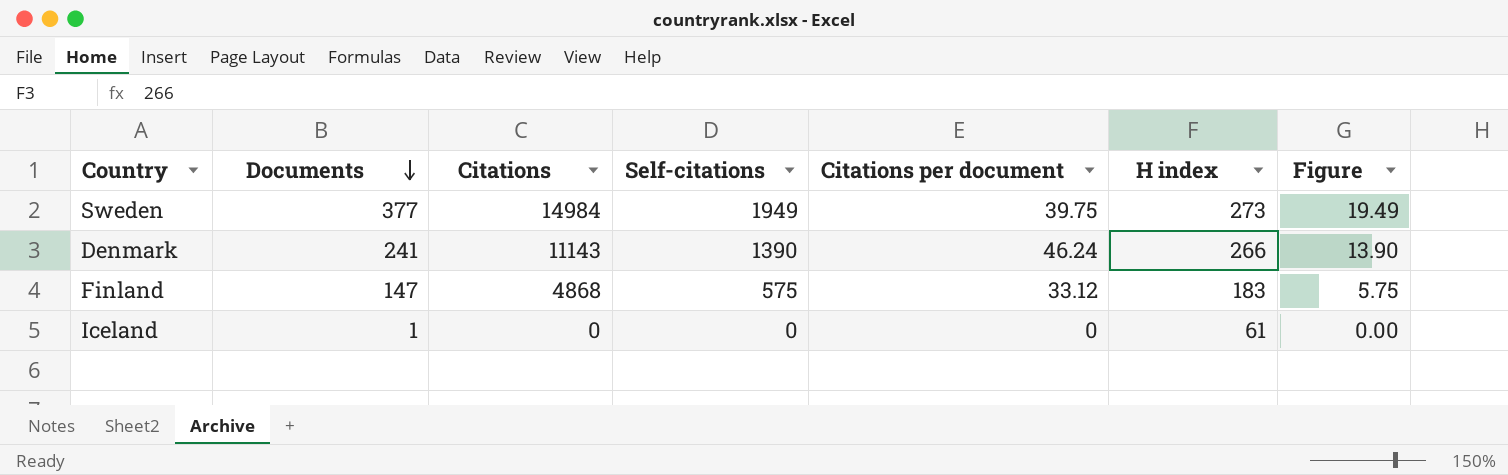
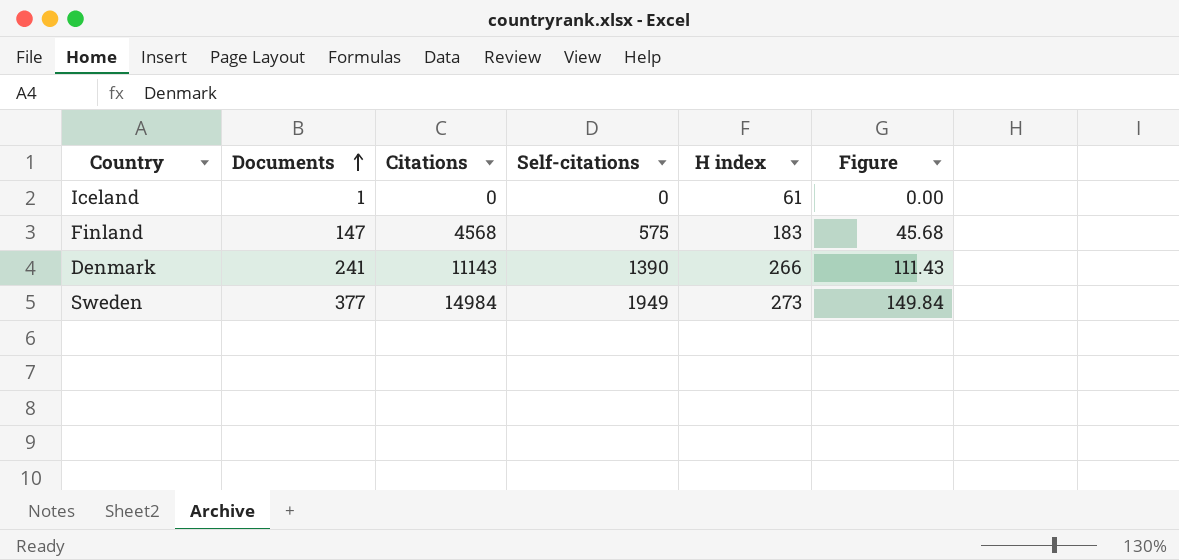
row order: Documents descending -> Documents ascending
column Citations per document | formula: [Citations] / [Documents] -> none
column Figure | formula: [Self-citations] * 0.01 -> [Citations] * 0.01
Finland | Citations: 4868 -> 4568

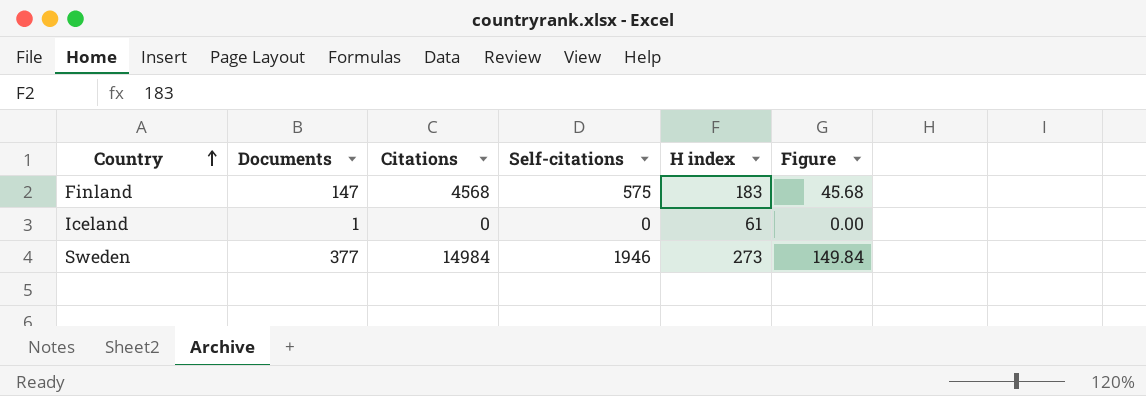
row order: Documents ascending -> Country ascending
row Denmark: 241 | 11143 | 1390 | 266 | 111.43 -> none
Sweden | Self-citations: 1949 -> 1946

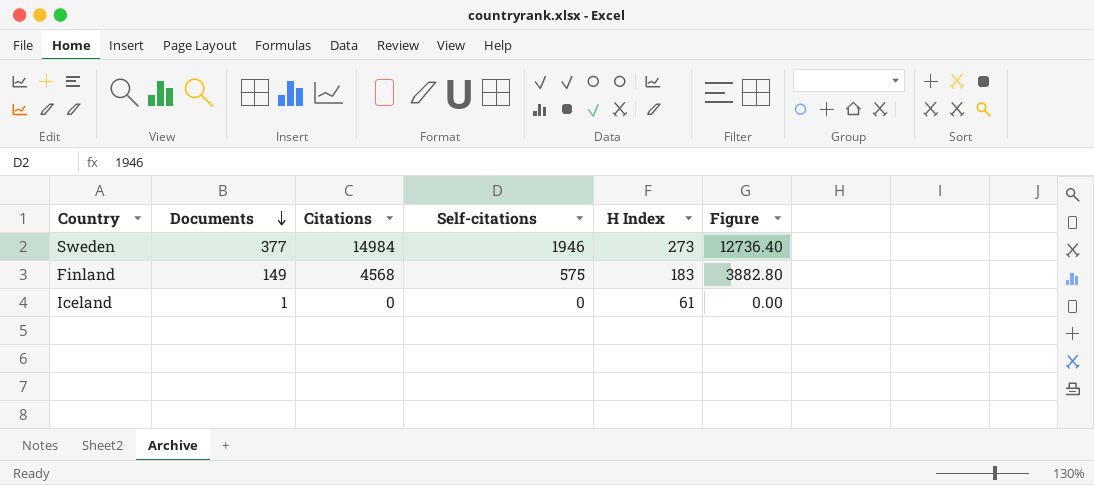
row order: Country ascending -> Documents descending
column name: H index -> H Index
column Figure | formula: [Citations] * 0.01 -> [Citations] * 0.85
Finland | Documents: 147 -> 149

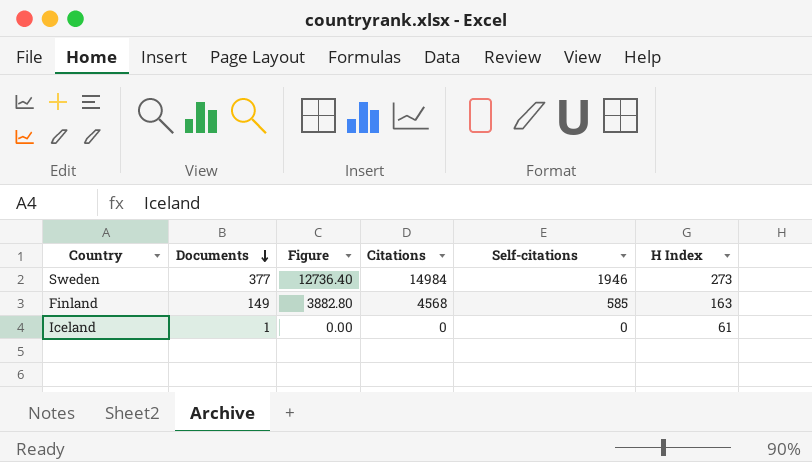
column Figure | position: 6 -> 3
Finland | Self-citations: 575 -> 585
Finland | H Index: 183 -> 163

